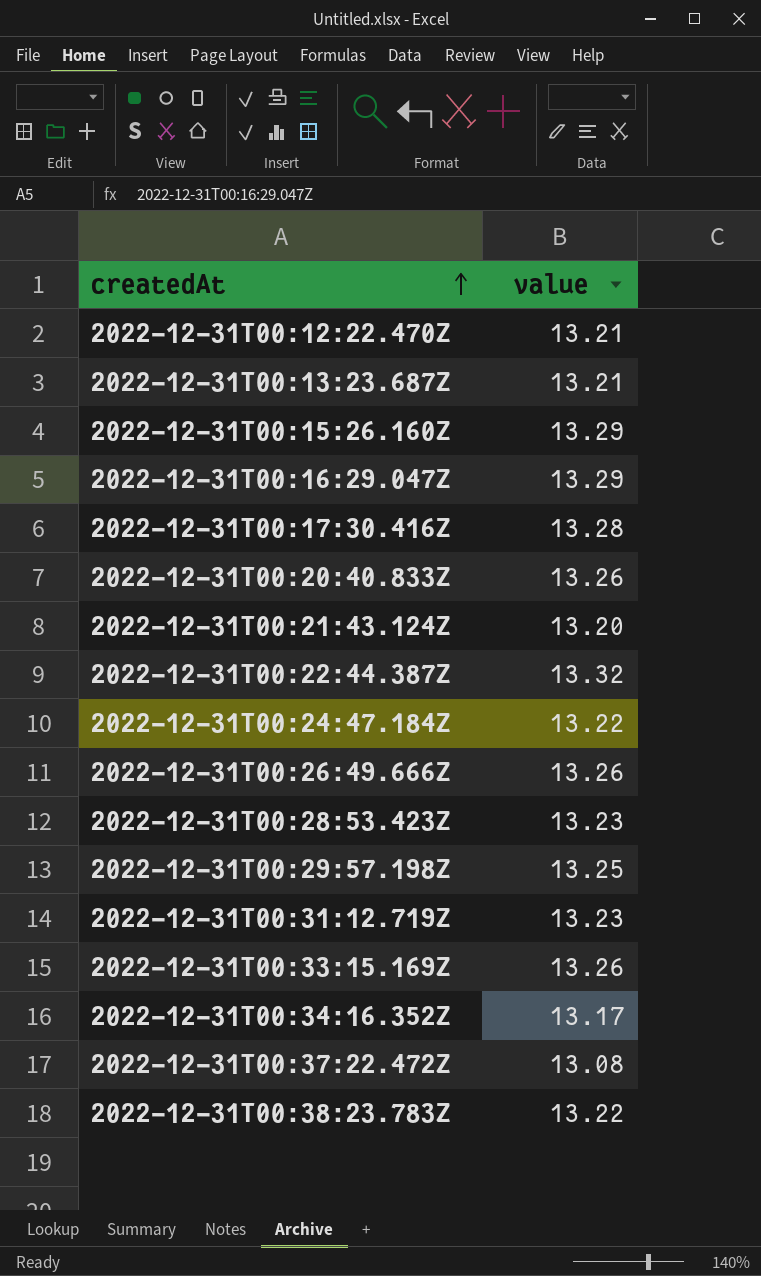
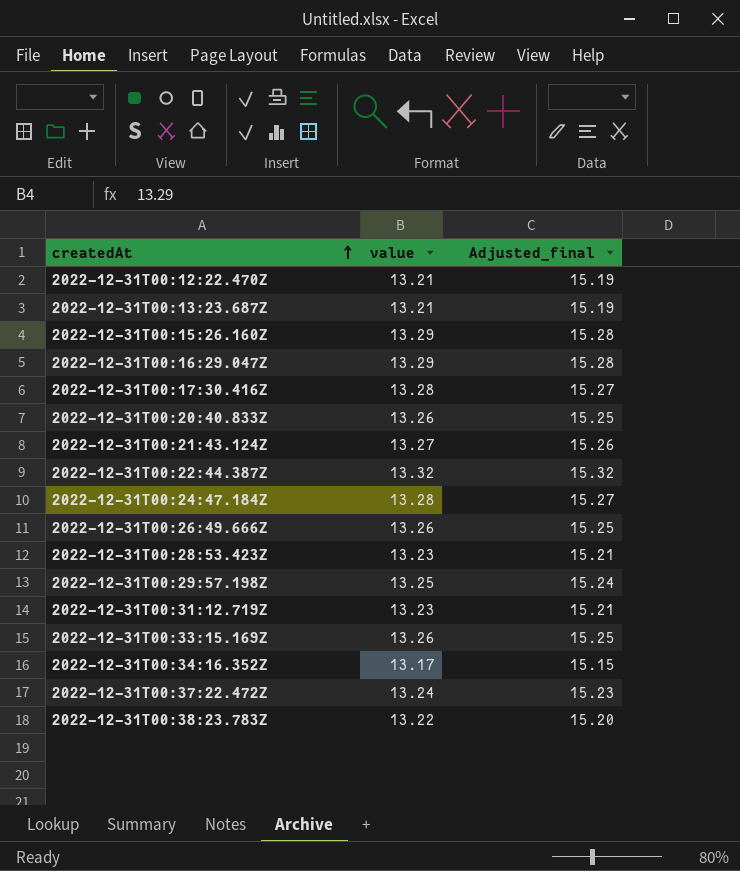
column Adjusted_final | formula: none -> [value] * 1.15
2022-12-31T00:21:43.124Z | value: 13.20 -> 13.27
2022-12-31T00:24:47.184Z | value: 13.22 -> 13.28
2022-12-31T00:37:22.472Z | value: 13.08 -> 13.24

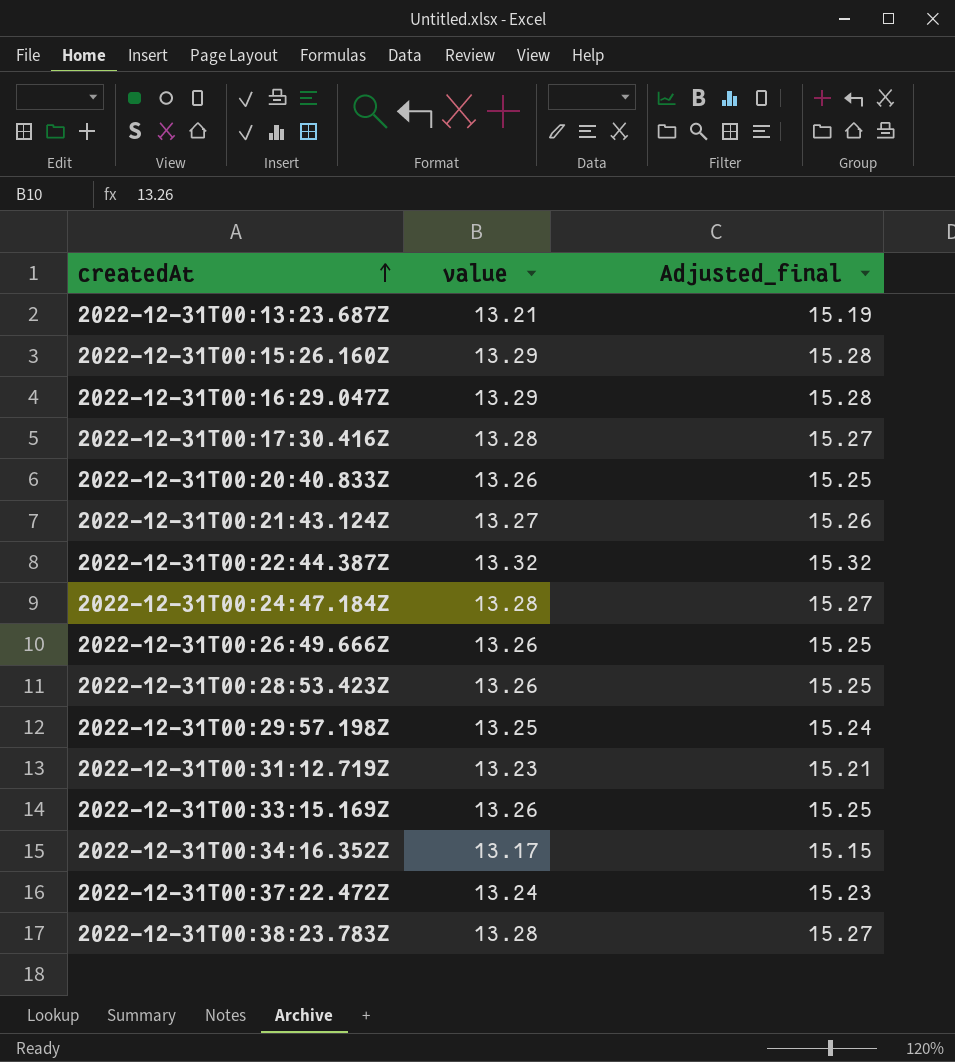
row 2022-12-31T00:12:22.470Z: 13.21 | 15.19 -> none
2022-12-31T00:28:53.423Z | value: 13.23 -> 13.26
2022-12-31T00:28:53.423Z | Adjusted_final: 15.21 -> 15.25
2022-12-31T00:38:23.783Z | value: 13.22 -> 13.28
2022-12-31T00:38:23.783Z | Adjusted_final: 15.20 -> 15.27

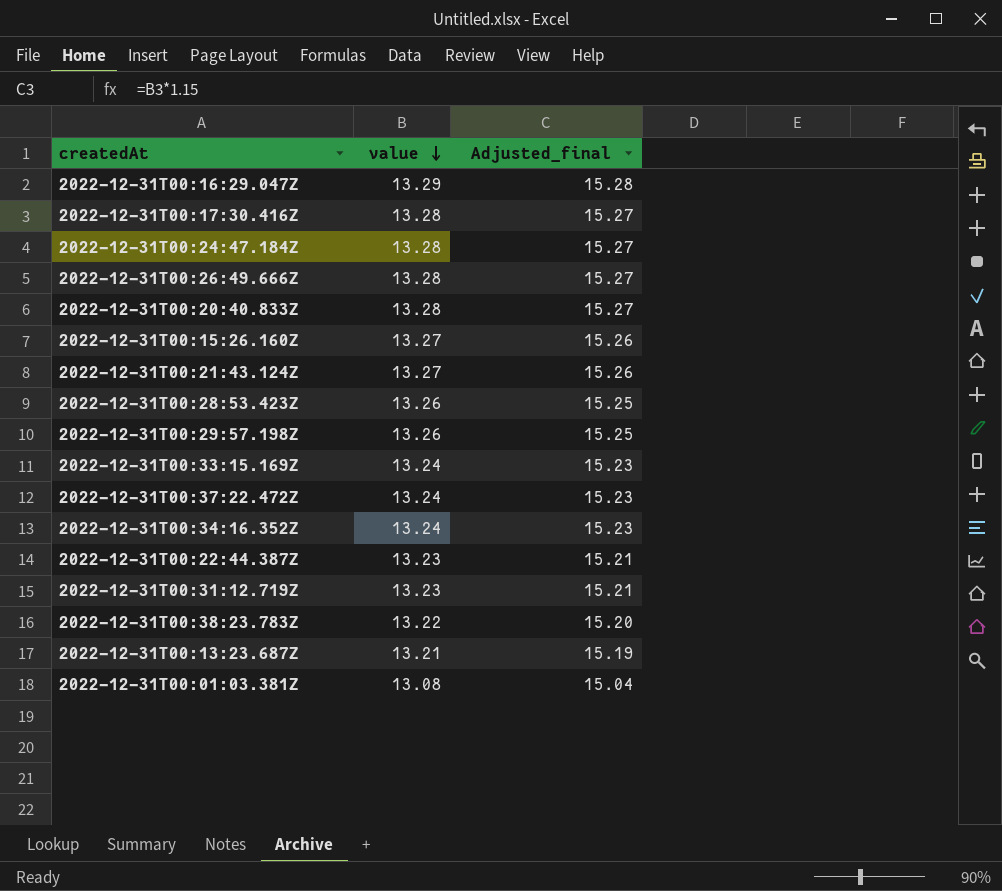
row order: createdAt ascending -> value descending
2022-12-31T00:26:49.666Z | value: 13.26 -> 13.28
2022-12-31T00:26:49.666Z | Adjusted_final: 15.25 -> 15.27
2022-12-31T00:20:40.833Z | value: 13.26 -> 13.28
2022-12-31T00:20:40.833Z | Adjusted_final: 15.25 -> 15.27
2022-12-31T00:15:26.160Z | value: 13.29 -> 13.27
2022-12-31T00:15:26.160Z | Adjusted_final: 15.28 -> 15.26
2022-12-31T00:29:57.198Z | value: 13.25 -> 13.26
2022-12-31T00:29:57.198Z | Adjusted_final: 15.24 -> 15.25
2022-12-31T00:33:15.169Z | value: 13.26 -> 13.24
2022-12-31T00:33:15.169Z | Adjusted_final: 15.25 -> 15.23
2022-12-31T00:34:16.352Z | value: 13.17 -> 13.24
2022-12-31T00:34:16.352Z | Adjusted_final: 15.15 -> 15.23
2022-12-31T00:22:44.387Z | value: 13.32 -> 13.23
2022-12-31T00:22:44.387Z | Adjusted_final: 15.32 -> 15.21
2022-12-31T00:38:23.783Z | value: 13.28 -> 13.22
2022-12-31T00:38:23.783Z | Adjusted_final: 15.27 -> 15.20
row 2022-12-31T00:01:03.381Z: none -> 13.08 | 15.04

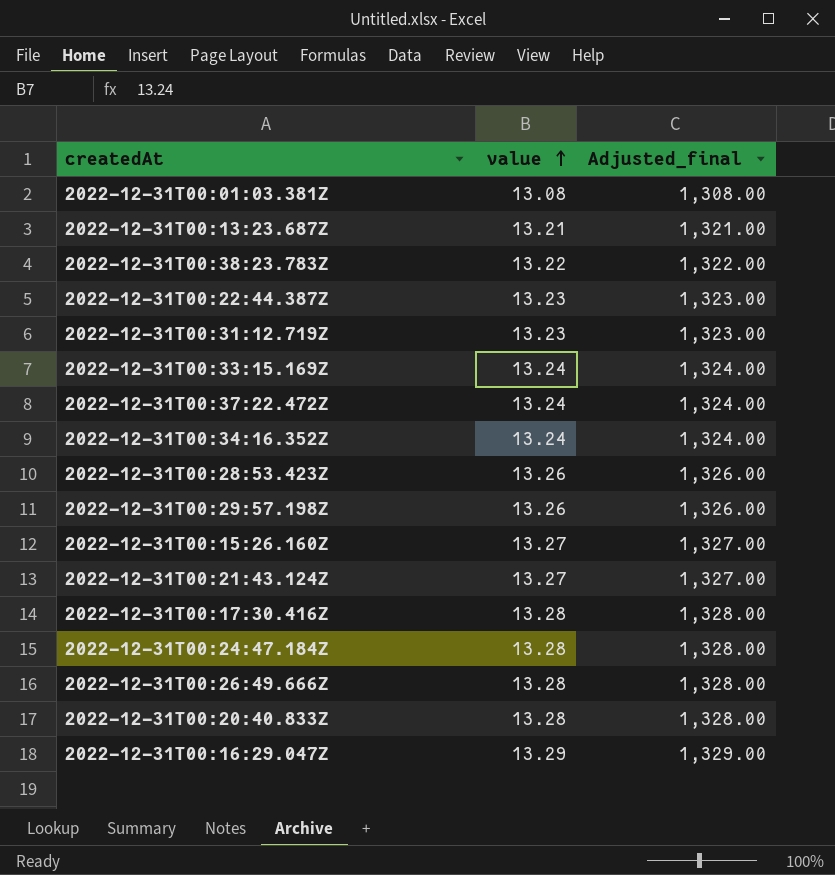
row order: value descending -> value ascending
column Adjusted_final | formula: [value] * 1.15 -> [value] * 100

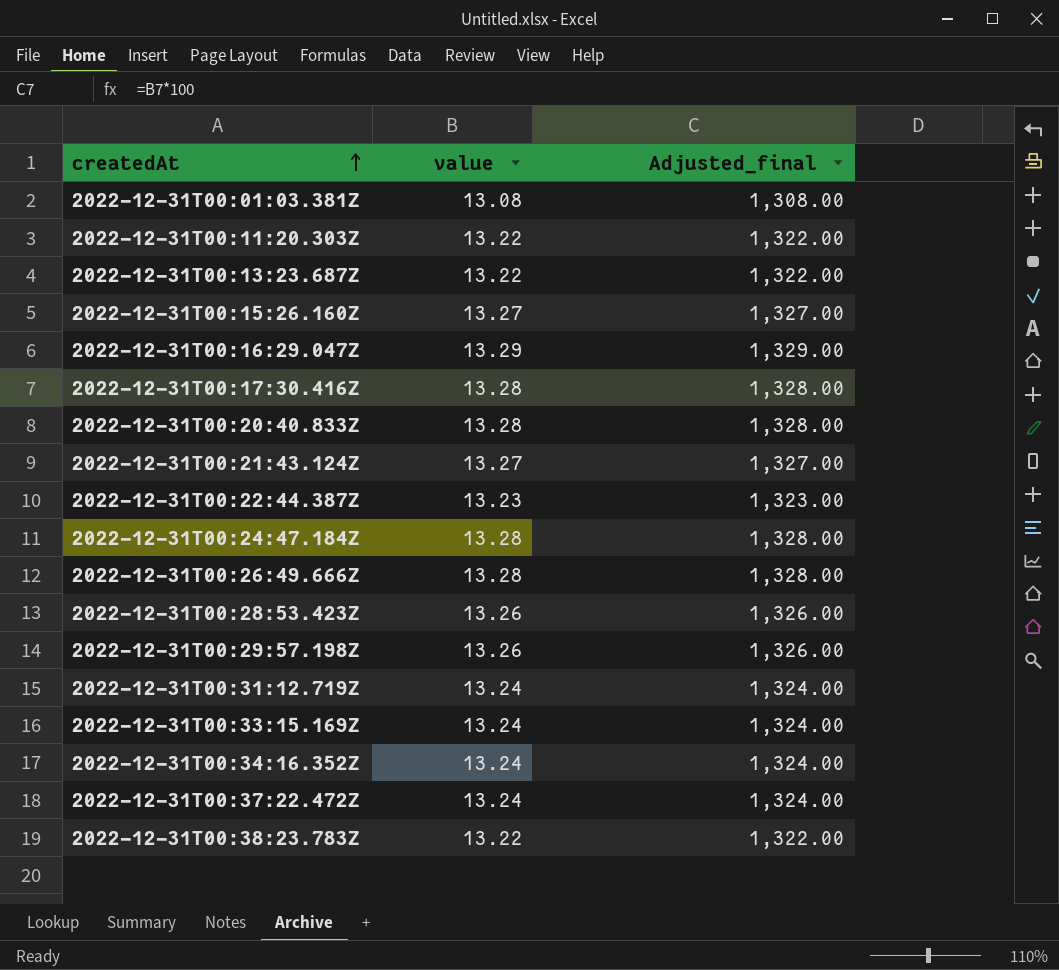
row order: value ascending -> createdAt ascending
row 2022-12-31T00:11:20.303Z: none -> 13.22 | 1,322.00
2022-12-31T00:13:23.687Z | value: 13.21 -> 13.22
2022-12-31T00:13:23.687Z | Adjusted_final: 1,321.00 -> 1,322.00
2022-12-31T00:31:12.719Z | value: 13.23 -> 13.24
2022-12-31T00:31:12.719Z | Adjusted_final: 1,323.00 -> 1,324.00

